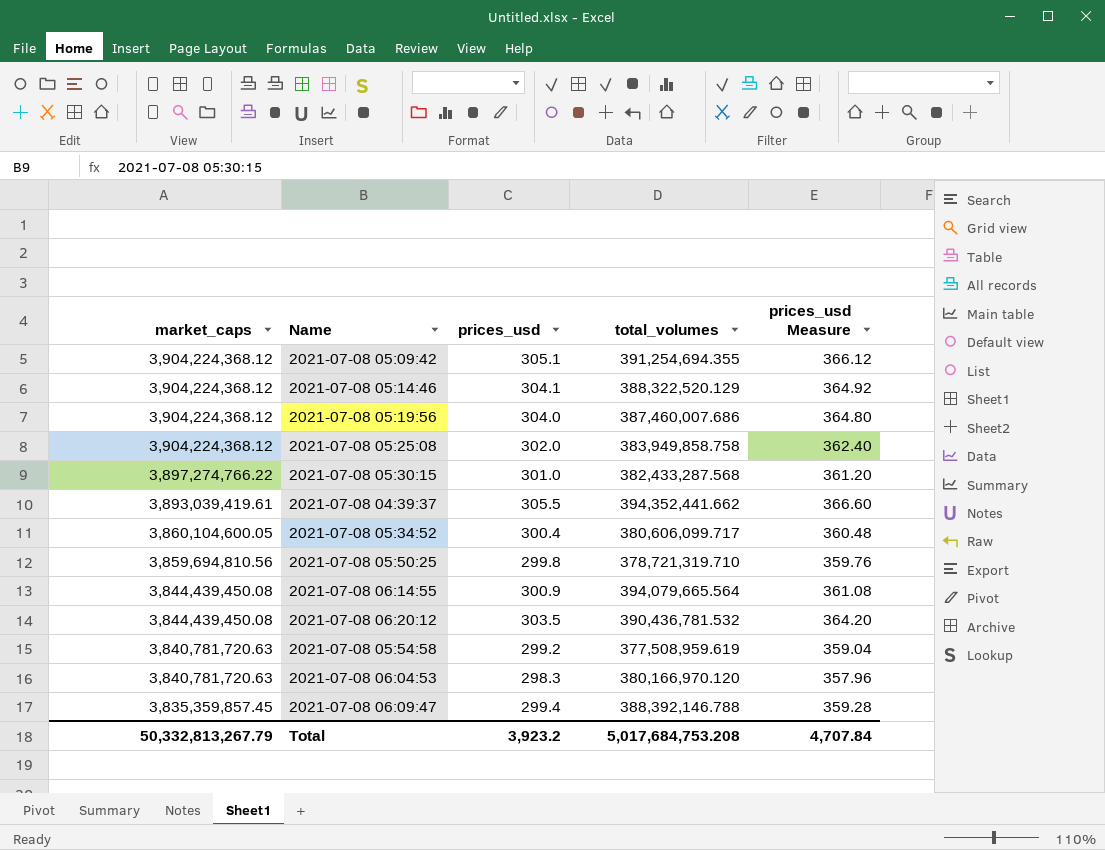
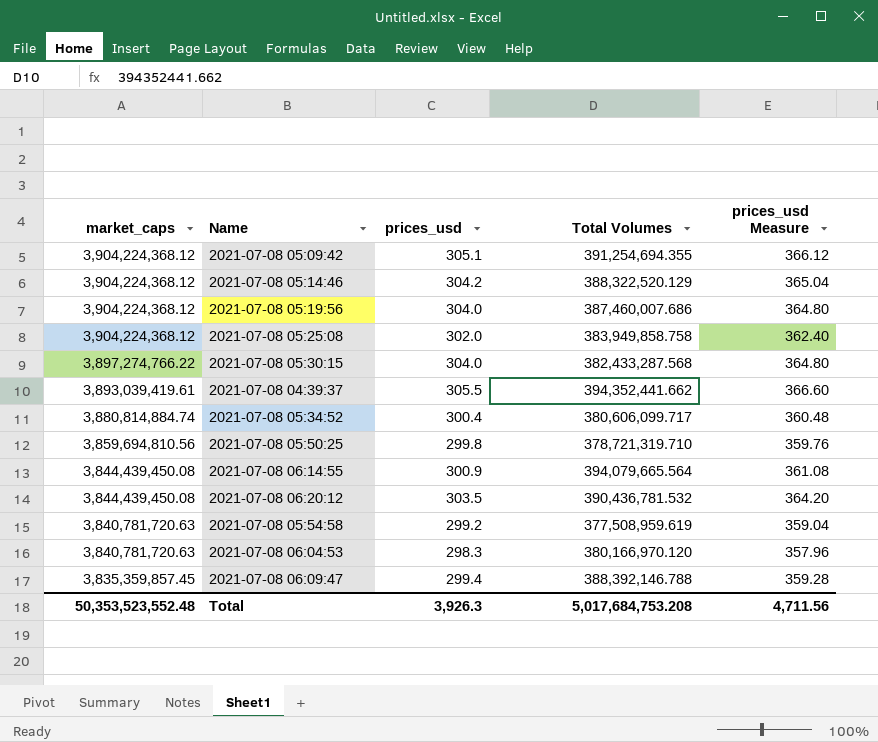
column name: total_volumes -> Total Volumes
2021-07-08 05:14:46 | prices_usd: 304.1 -> 304.2
2021-07-08 05:14:46 | prices_usd Measure: 364.92 -> 365.04
2021-07-08 05:30:15 | prices_usd: 301.0 -> 304.0
2021-07-08 05:30:15 | prices_usd Measure: 361.20 -> 364.80
2021-07-08 05:34:52 | market_caps: 3,860,104,600.05 -> 3,880,814,884.74
Total | market_caps: 50,332,813,267.79 -> 50,353,523,552.48
Total | prices_usd: 3,923.2 -> 3,926.3
Total | prices_usd Measure: 4,707.84 -> 4,711.56

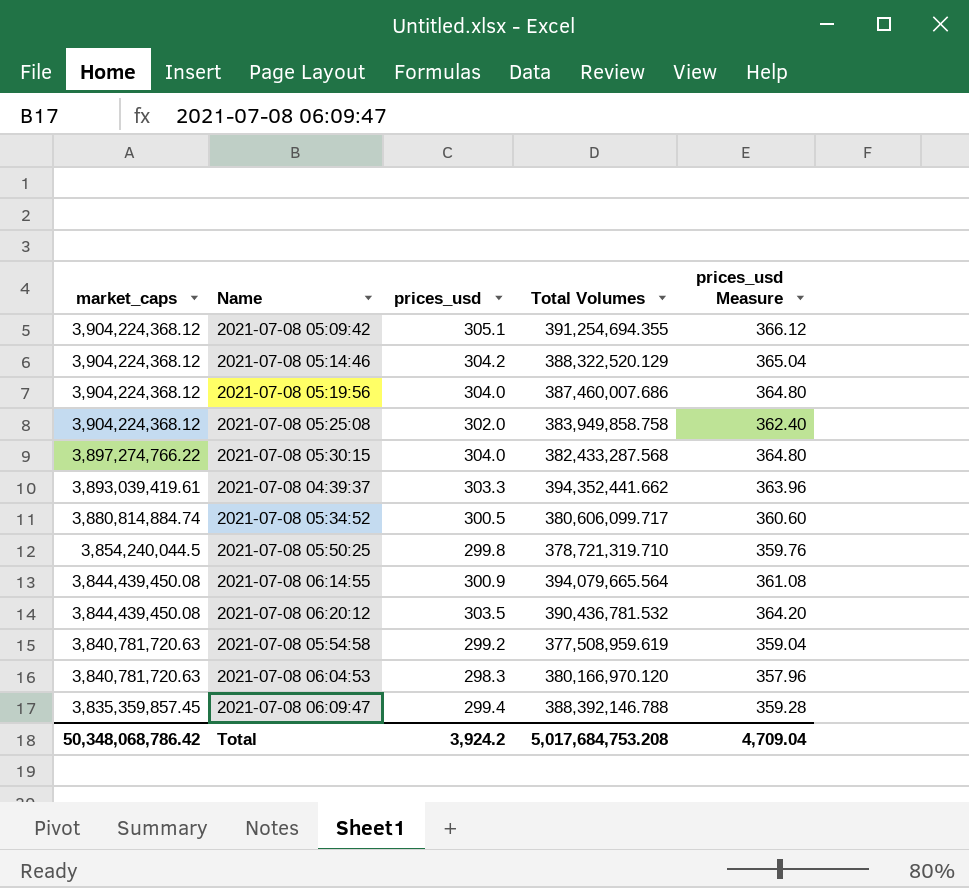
2021-07-08 04:39:37 | prices_usd: 305.5 -> 303.3
2021-07-08 04:39:37 | prices_usd Measure: 366.60 -> 363.96
2021-07-08 05:34:52 | prices_usd: 300.4 -> 300.5
2021-07-08 05:34:52 | prices_usd Measure: 360.48 -> 360.60
2021-07-08 05:50:25 | market_caps: 3,859,694,810.56 -> 3,854,240,044.5
Total | market_caps: 50,353,523,552.48 -> 50,348,068,786.42
Total | prices_usd: 3,926.3 -> 3,924.2
Total | prices_usd Measure: 4,711.56 -> 4,709.04

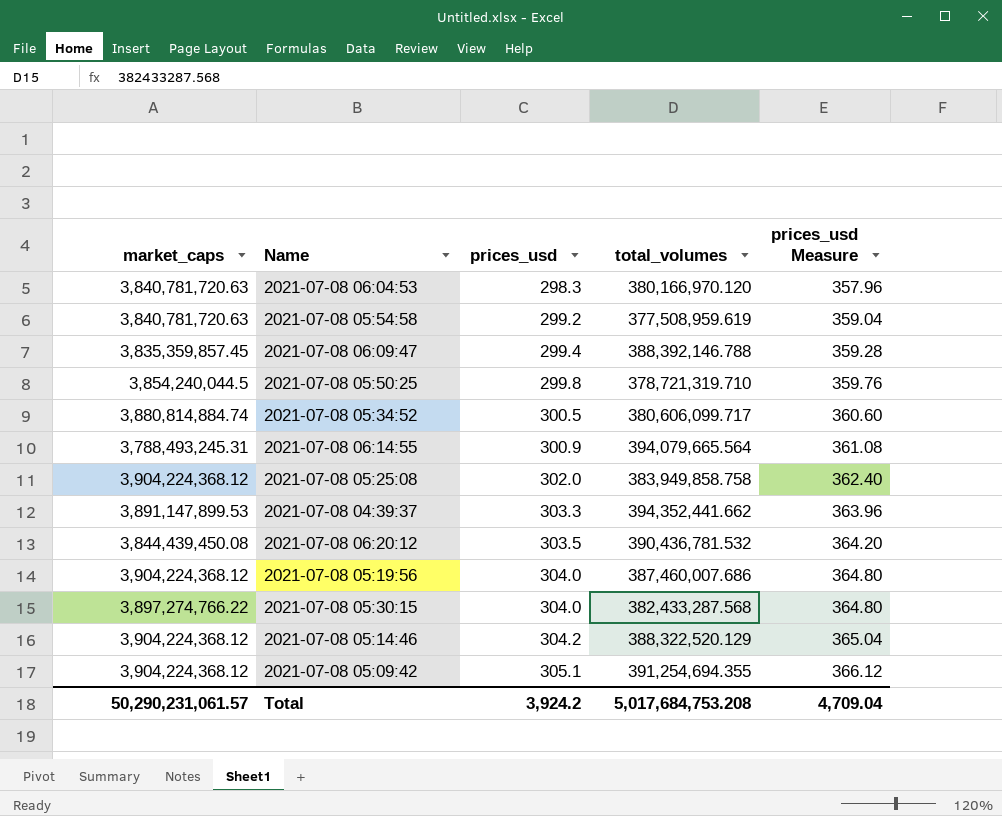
row order: market_caps descending -> prices_usd ascending
column name: Total Volumes -> total_volumes
2021-07-08 06:14:55 | market_caps: 3,844,439,450.08 -> 3,788,493,245.31
2021-07-08 04:39:37 | market_caps: 3,893,039,419.61 -> 3,891,147,899.53
Total | market_caps: 50,348,068,786.42 -> 50,290,231,061.57

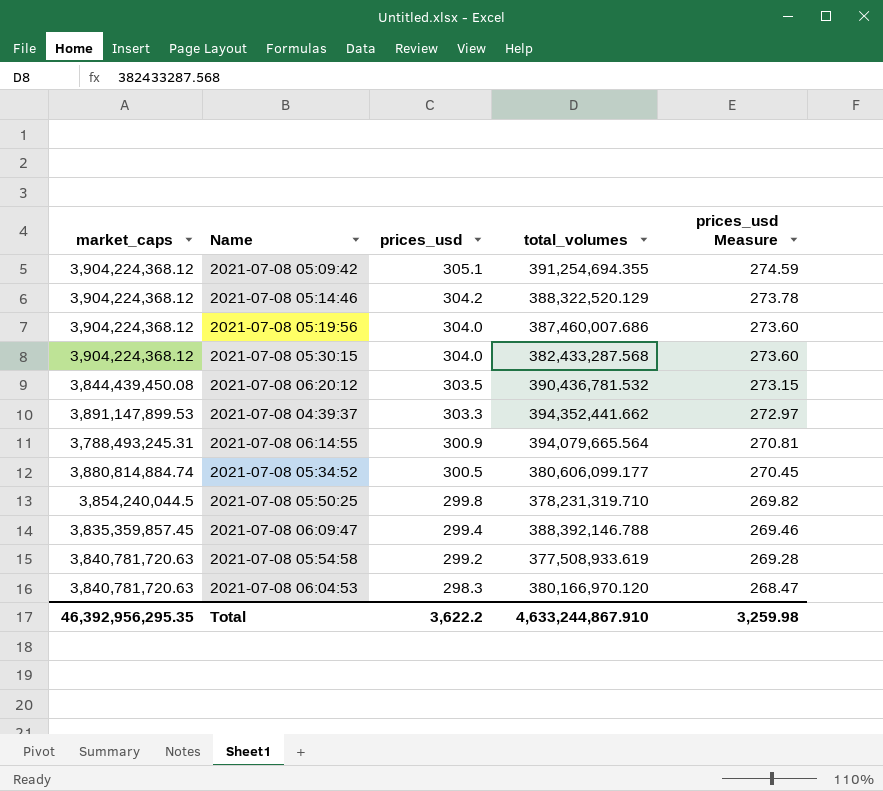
row order: prices_usd ascending -> prices_usd descending
column prices_usd Measure | formula: [prices_usd] * 1.2 -> [prices_usd] * 0.9
row 2021-07-08 05:25:08: 3,904,224,368.12 | 302.0 | 383,949,858.758 | 362.40 -> none
2021-07-08 05:30:15 | market_caps: 3,897,274,766.22 -> 3,904,224,368.12
2021-07-08 05:34:52 | total_volumes: 380,606,099.717 -> 380,606,099.177
2021-07-08 05:50:25 | total_volumes: 378,721,319.710 -> 378,231,319.710
2021-07-08 05:54:58 | total_volumes: 377,508,959.619 -> 377,508,933.619
Total | market_caps: 50,290,231,061.57 -> 46,392,956,295.35
Total | prices_usd: 3,924.2 -> 3,622.2
Total | total_volumes: 5,017,684,753.208 -> 4,633,244,867.910
Total | prices_usd Measure: 4,709.04 -> 3,259.98

